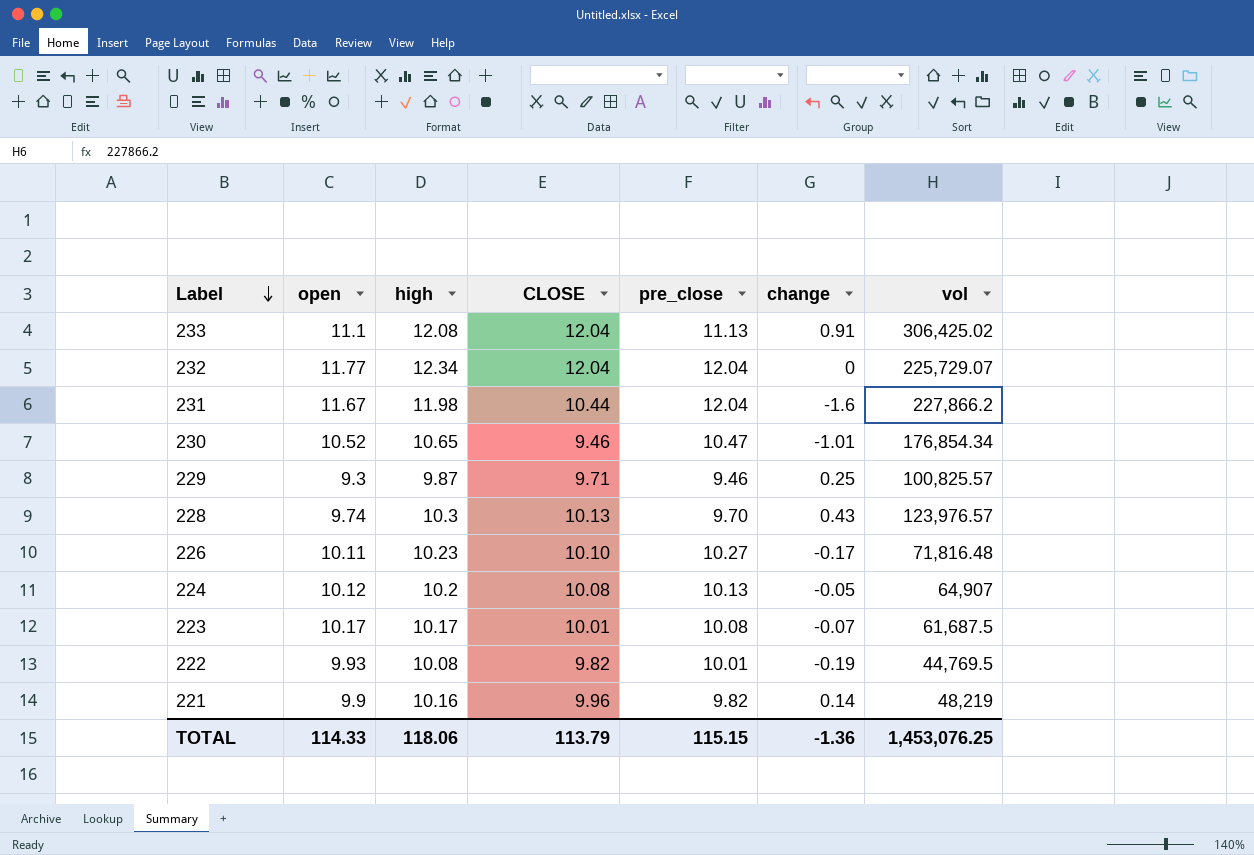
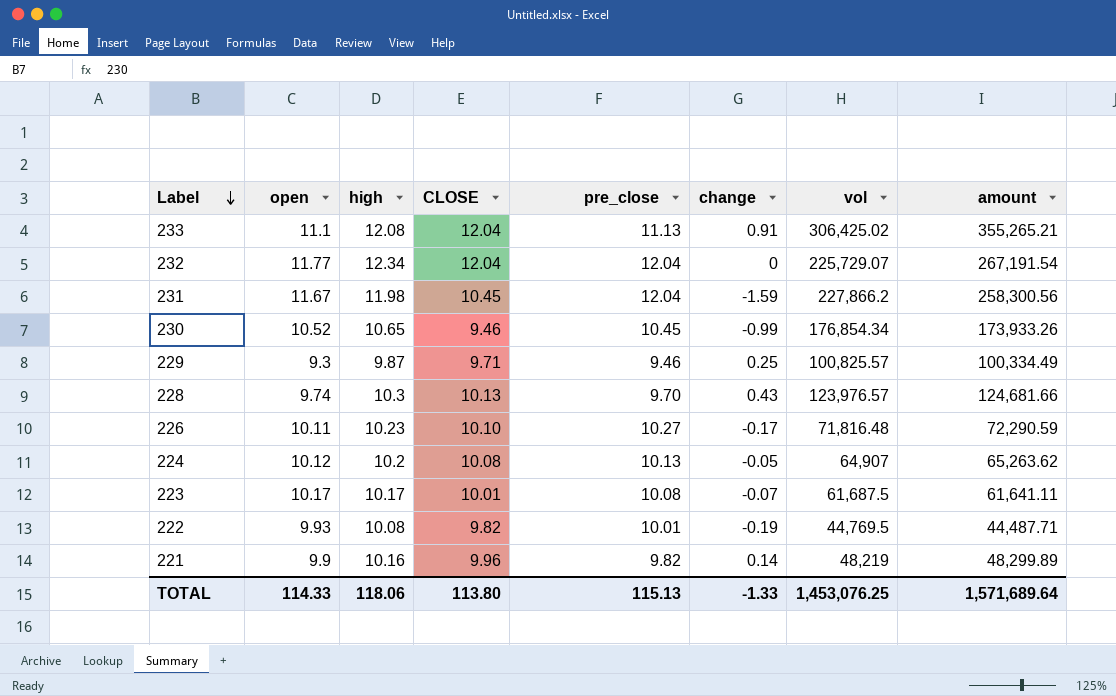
column amount | position: none -> 8
231 | CLOSE: 10.44 -> 10.45
231 | change: -1.6 -> -1.59
230 | pre_close: 10.47 -> 10.45
230 | change: -1.01 -> -0.99
TOTAL | CLOSE: 113.79 -> 113.80
TOTAL | pre_close: 115.15 -> 115.13
TOTAL | change: -1.36 -> -1.33

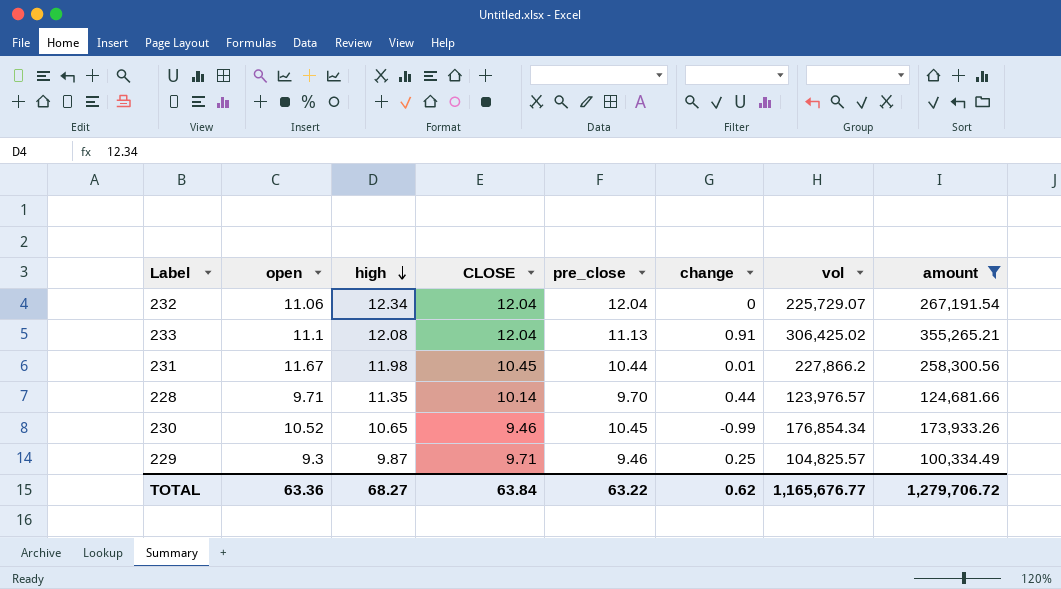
filter: none -> amount >= 100,334.49
row order: Label descending -> high descending
232 | open: 11.77 -> 11.06
231 | pre_close: 12.04 -> 10.44
231 | change: -1.59 -> 0.01
228 | open: 9.74 -> 9.71
228 | high: 10.3 -> 11.35
228 | CLOSE: 10.13 -> 10.14
228 | change: 0.43 -> 0.44
229 | vol: 100,825.57 -> 104,825.57
TOTAL | open: 114.33 -> 63.36
TOTAL | high: 118.06 -> 68.27
TOTAL | CLOSE: 113.80 -> 63.84
TOTAL | pre_close: 115.13 -> 63.22
TOTAL | change: -1.33 -> 0.62
TOTAL | vol: 1,453,076.25 -> 1,165,676.77
TOTAL | amount: 1,571,689.64 -> 1,279,706.72

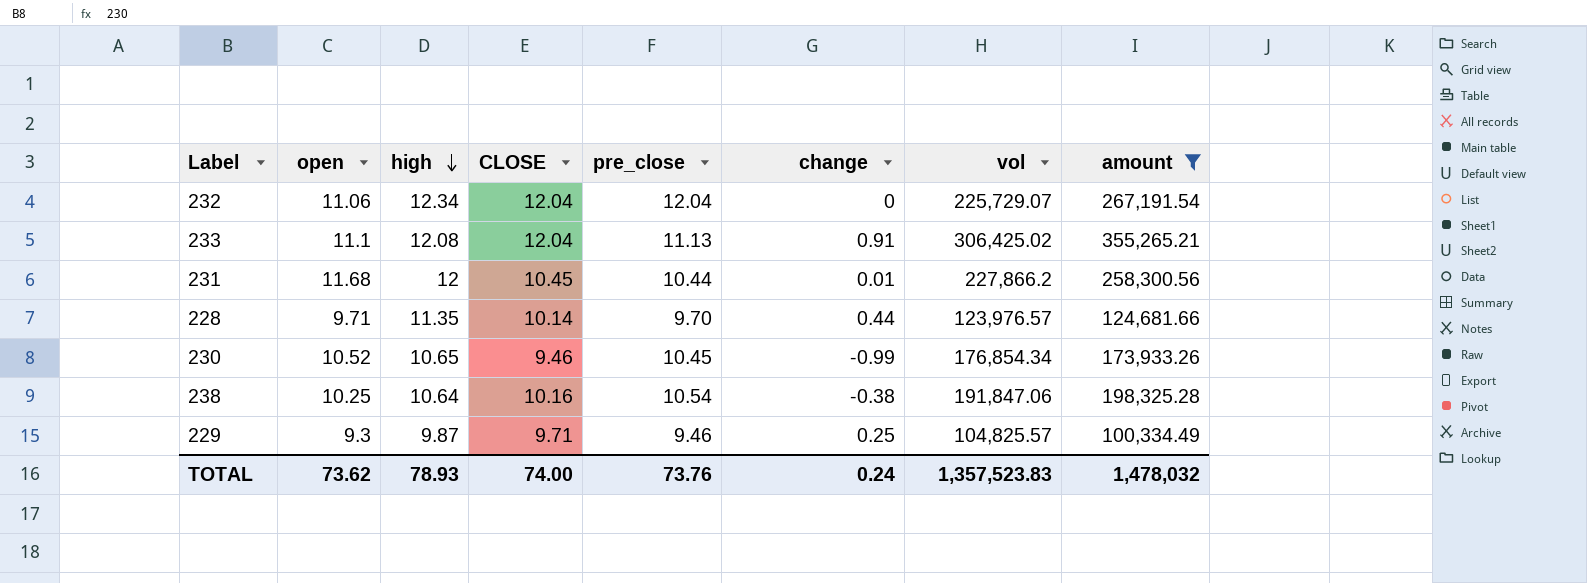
231 | open: 11.67 -> 11.68
231 | high: 11.98 -> 12
row 238: none -> 10.25 | 10.64 | 10.16 | 10.54 | -0.38 | 191,847.06 | 198,325.28
TOTAL | open: 63.36 -> 73.62
TOTAL | high: 68.27 -> 78.93
TOTAL | CLOSE: 63.84 -> 74.00
TOTAL | pre_close: 63.22 -> 73.76
TOTAL | change: 0.62 -> 0.24
TOTAL | vol: 1,165,676.77 -> 1,357,523.83
TOTAL | amount: 1,279,706.72 -> 1,478,032

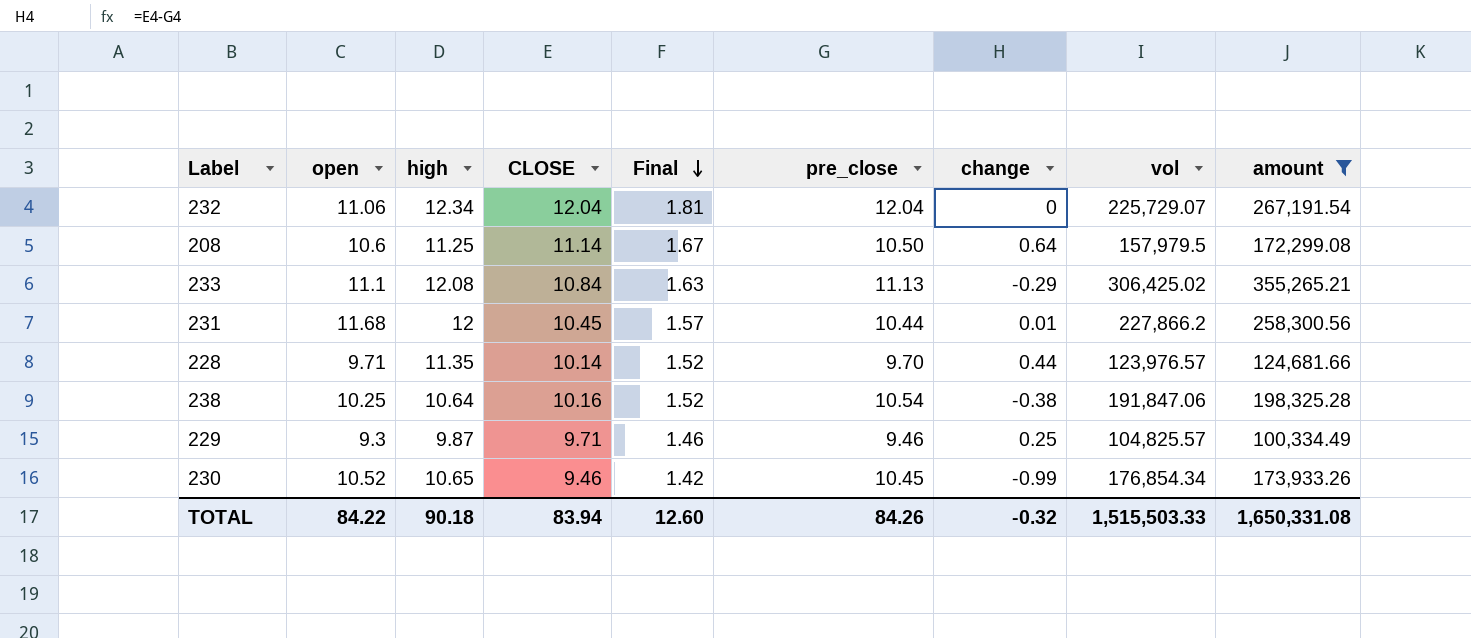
row order: high descending -> Final descending
column Final | formula: none -> [CLOSE] * 0.15
row 208: none -> 10.6 | 11.25 | 11.14 | 1.67 | 10.50 | 0.64 | 157,979.5 | 172,299.08
233 | CLOSE: 12.04 -> 10.84
233 | change: 0.91 -> -0.29
TOTAL | open: 73.62 -> 84.22
TOTAL | high: 78.93 -> 90.18
TOTAL | CLOSE: 74.00 -> 83.94
TOTAL | pre_close: 73.76 -> 84.26
TOTAL | change: 0.24 -> -0.32
TOTAL | vol: 1,357,523.83 -> 1,515,503.33
TOTAL | amount: 1,478,032 -> 1,650,331.08

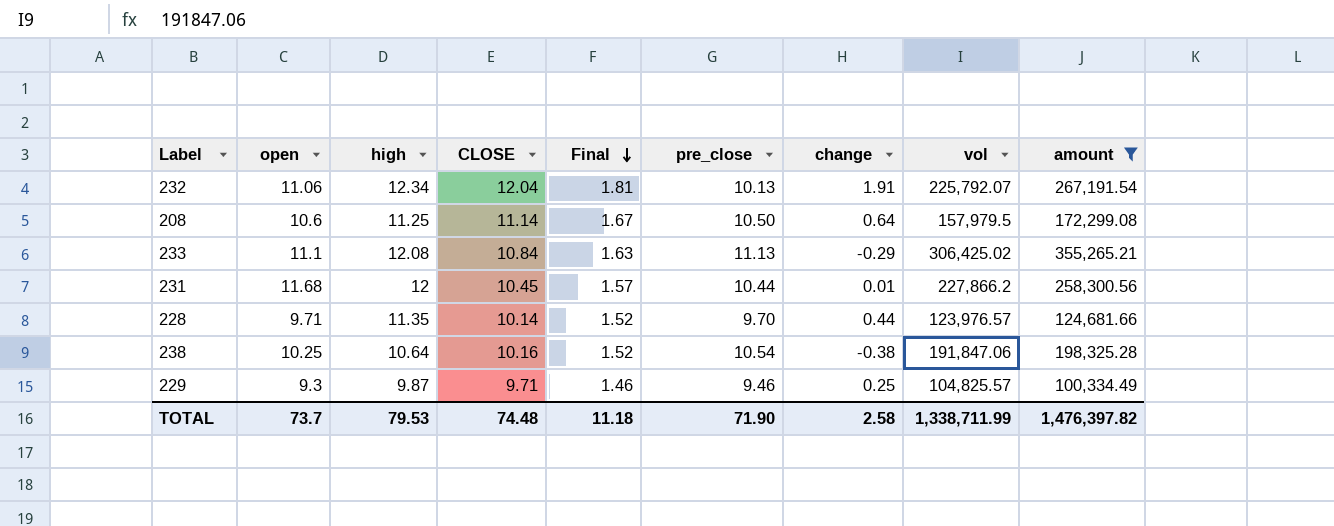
row 230: 10.52 | 10.65 | 9.46 | 1.42 | 10.45 | -0.99 | 176,854.34 | 173,933.26 -> none
232 | pre_close: 12.04 -> 10.13
232 | change: 0 -> 1.91
232 | vol: 225,729.07 -> 225,792.07
TOTAL | open: 84.22 -> 73.7
TOTAL | high: 90.18 -> 79.53
TOTAL | CLOSE: 83.94 -> 74.48
TOTAL | Final: 12.60 -> 11.18
TOTAL | pre_close: 84.26 -> 71.90
TOTAL | change: -0.32 -> 2.58
TOTAL | vol: 1,515,503.33 -> 1,338,711.99
TOTAL | amount: 1,650,331.08 -> 1,476,397.82

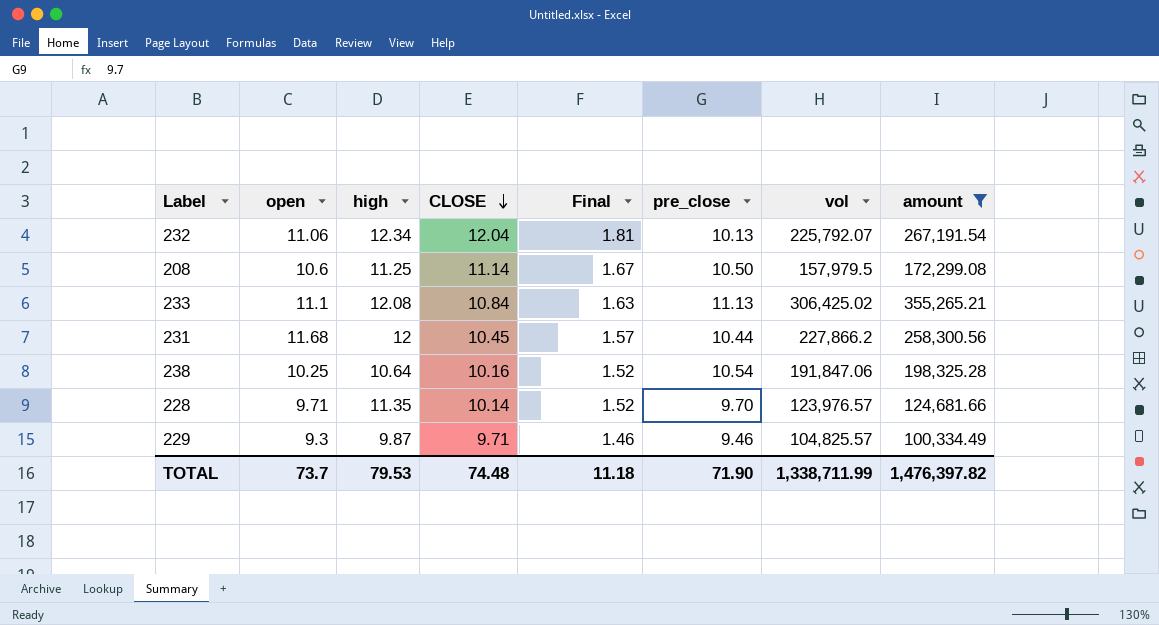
row order: Final descending -> CLOSE descending
column change | formula: [CLOSE] - [pre_close] -> none

